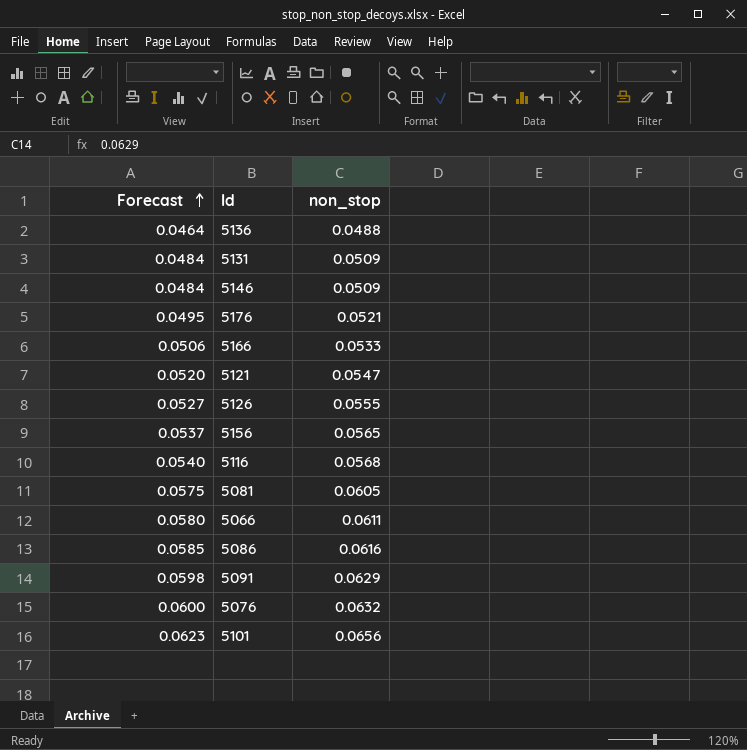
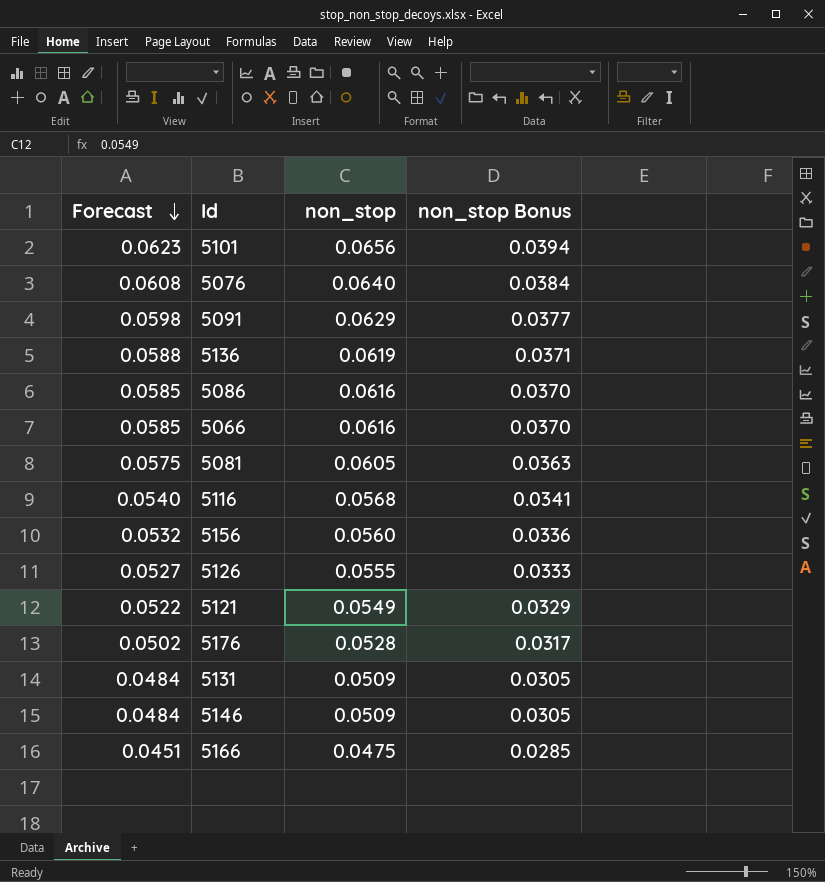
row order: Forecast ascending -> Forecast descending
column non_stop Bonus | formula: none -> [non_stop] * 0.6
5076 | Forecast: 0.0600 -> 0.0608
5076 | non_stop: 0.0632 -> 0.0640
5136 | Forecast: 0.0464 -> 0.0588
5136 | non_stop: 0.0488 -> 0.0619
5066 | Forecast: 0.0580 -> 0.0585
5066 | non_stop: 0.0611 -> 0.0616
5156 | Forecast: 0.0537 -> 0.0532
5156 | non_stop: 0.0565 -> 0.0560
5121 | Forecast: 0.0520 -> 0.0522
5121 | non_stop: 0.0547 -> 0.0549
5176 | Forecast: 0.0495 -> 0.0502
5176 | non_stop: 0.0521 -> 0.0528
5166 | Forecast: 0.0506 -> 0.0451
5166 | non_stop: 0.0533 -> 0.0475

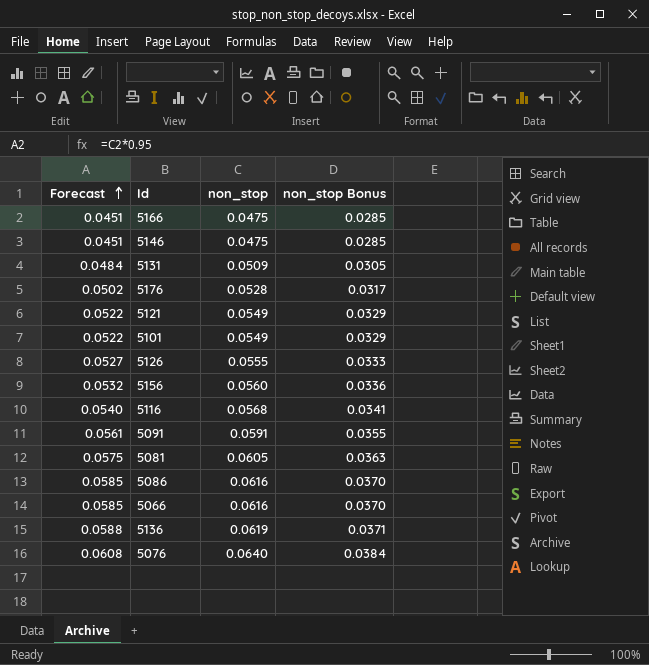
row order: Forecast descending -> Forecast ascending
5146 | Forecast: 0.0484 -> 0.0451
5146 | non_stop: 0.0509 -> 0.0475
5146 | non_stop Bonus: 0.0305 -> 0.0285
5101 | Forecast: 0.0623 -> 0.0522
5101 | non_stop: 0.0656 -> 0.0549
5101 | non_stop Bonus: 0.0394 -> 0.0329
5091 | Forecast: 0.0598 -> 0.0561
5091 | non_stop: 0.0629 -> 0.0591
5091 | non_stop Bonus: 0.0377 -> 0.0355

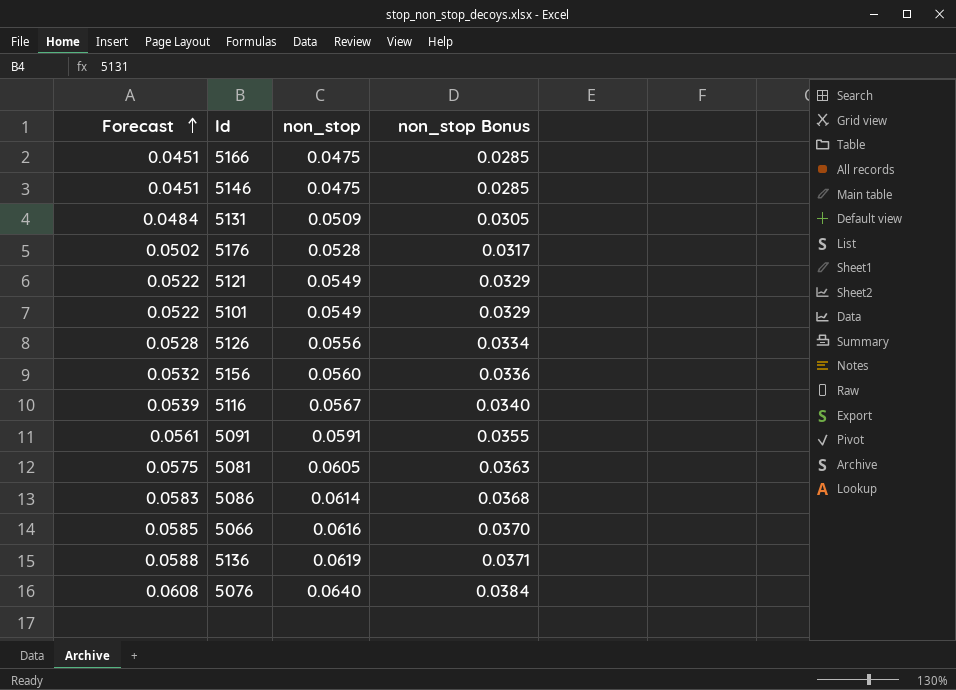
5126 | Forecast: 0.0527 -> 0.0528
5126 | non_stop: 0.0555 -> 0.0556
5126 | non_stop Bonus: 0.0333 -> 0.0334
5116 | Forecast: 0.0540 -> 0.0539
5116 | non_stop: 0.0568 -> 0.0567
5116 | non_stop Bonus: 0.0341 -> 0.0340
5086 | Forecast: 0.0585 -> 0.0583
5086 | non_stop: 0.0616 -> 0.0614
5086 | non_stop Bonus: 0.0370 -> 0.0368

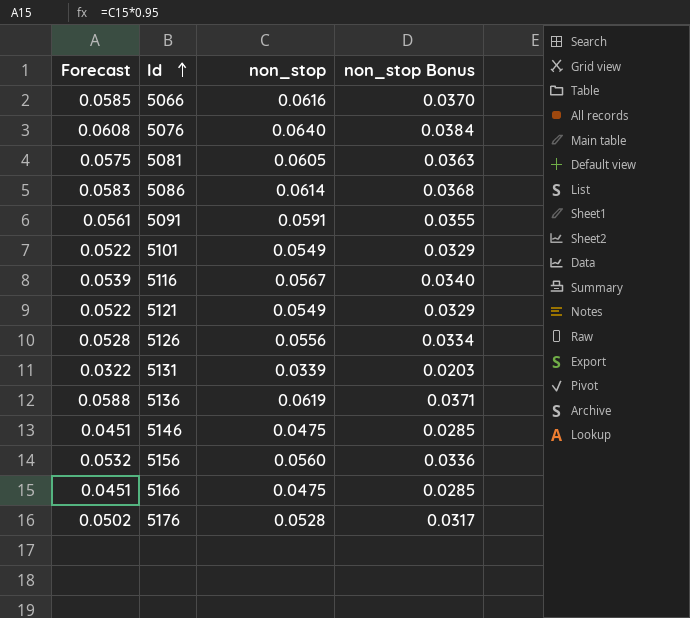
row order: Forecast ascending -> Id ascending
5131 | Forecast: 0.0484 -> 0.0322
5131 | non_stop: 0.0509 -> 0.0339
5131 | non_stop Bonus: 0.0305 -> 0.0203

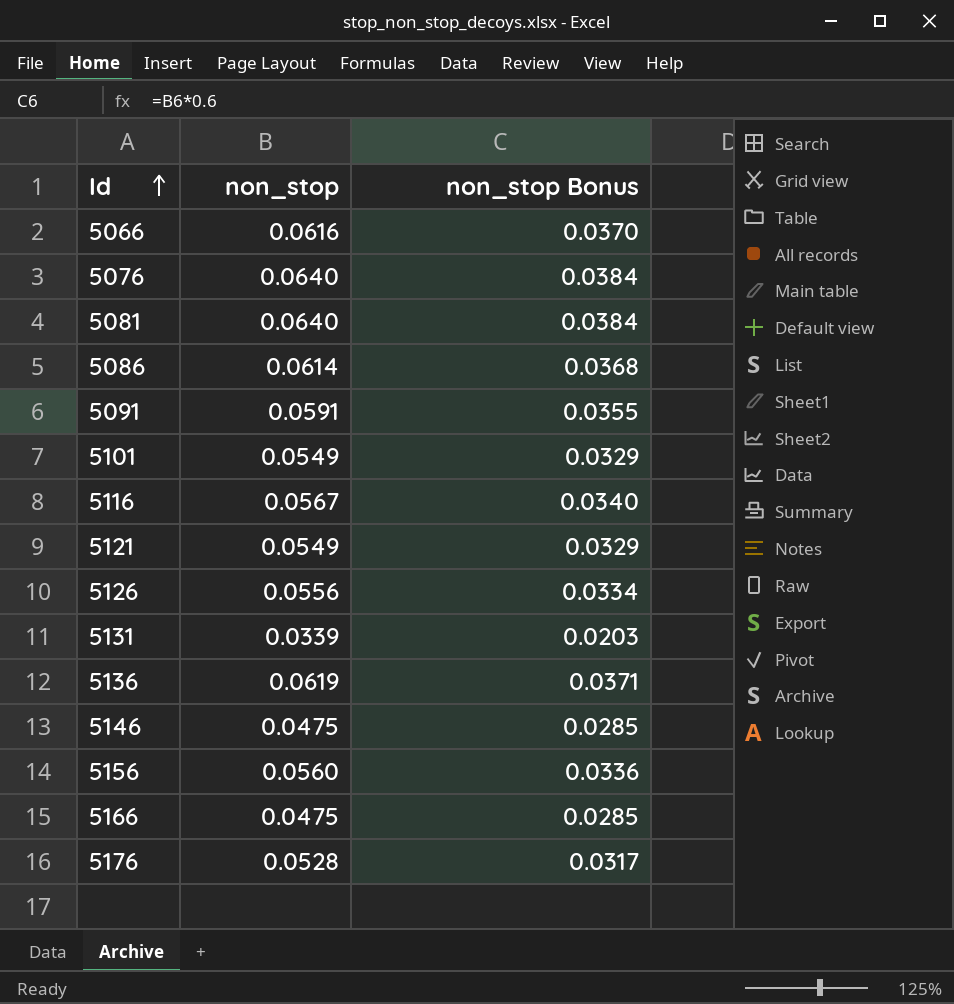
column Forecast | formula: [non_stop] * 0.95 -> none
5081 | non_stop: 0.0605 -> 0.0640
5081 | non_stop Bonus: 0.0363 -> 0.0384

